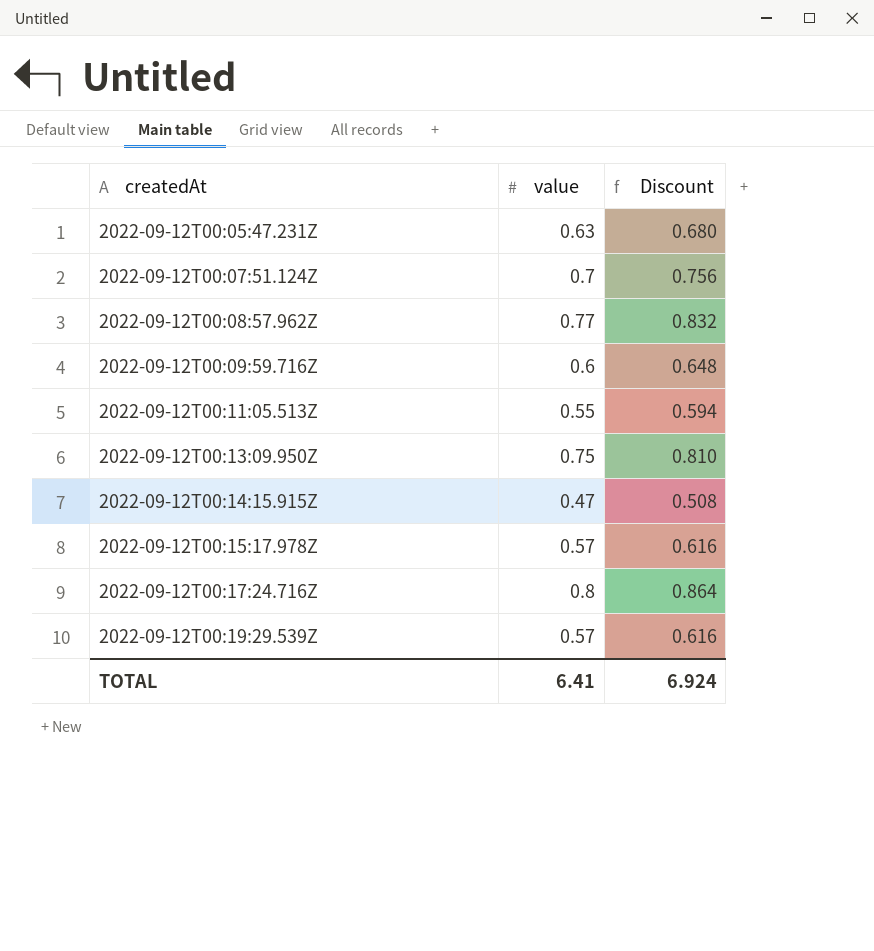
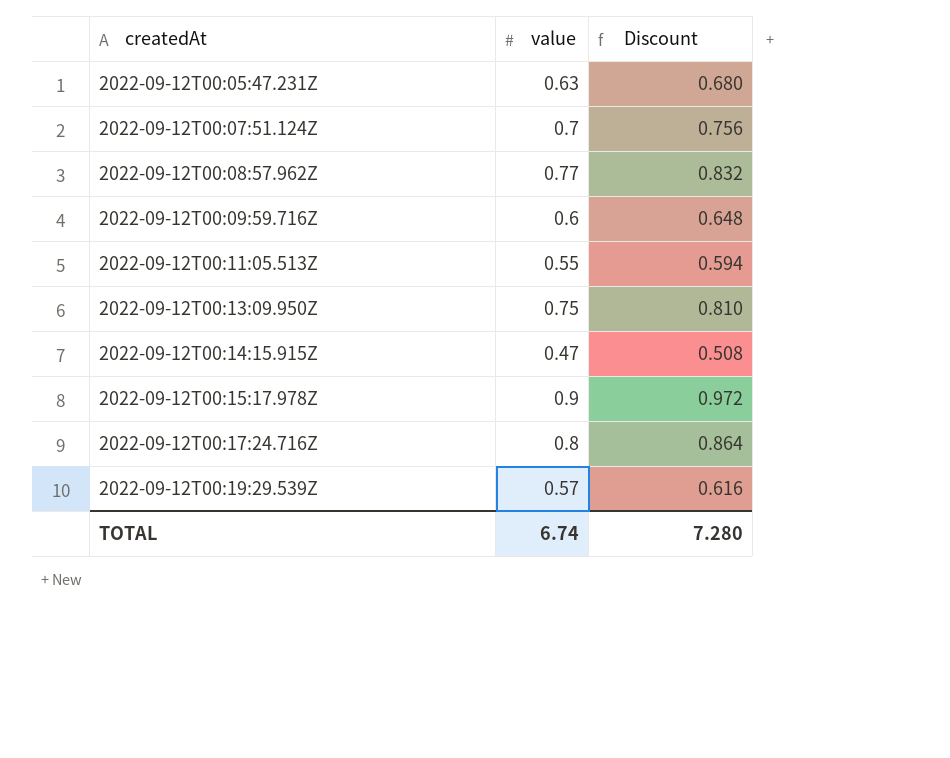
2022-09-12T00:15:17.978Z | value: 0.57 -> 0.9
2022-09-12T00:15:17.978Z | Discount: 0.616 -> 0.972
TOTAL | value: 6.41 -> 6.74
TOTAL | Discount: 6.924 -> 7.280

